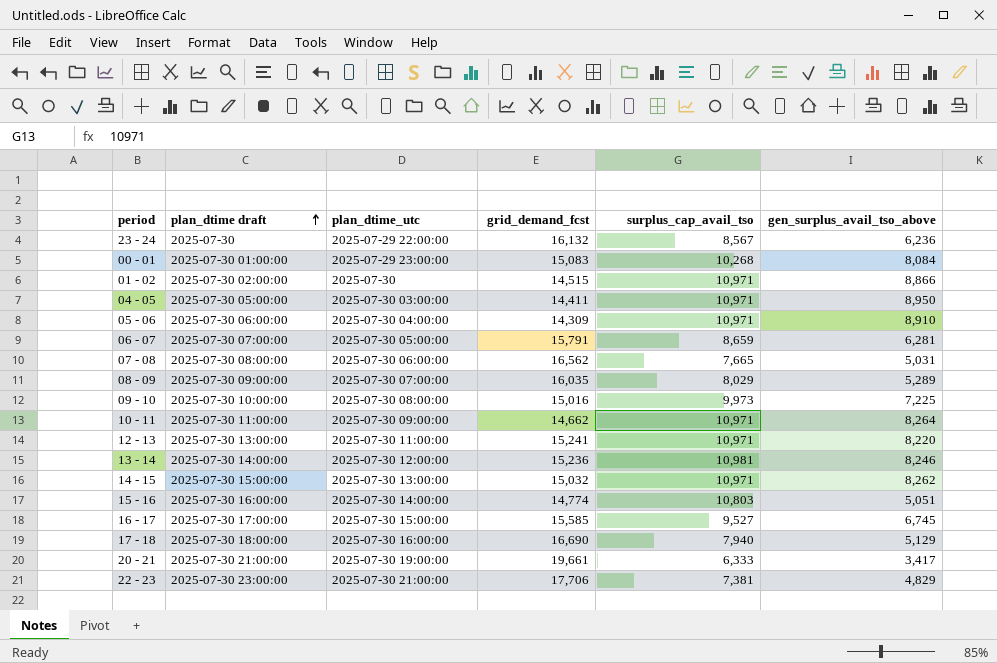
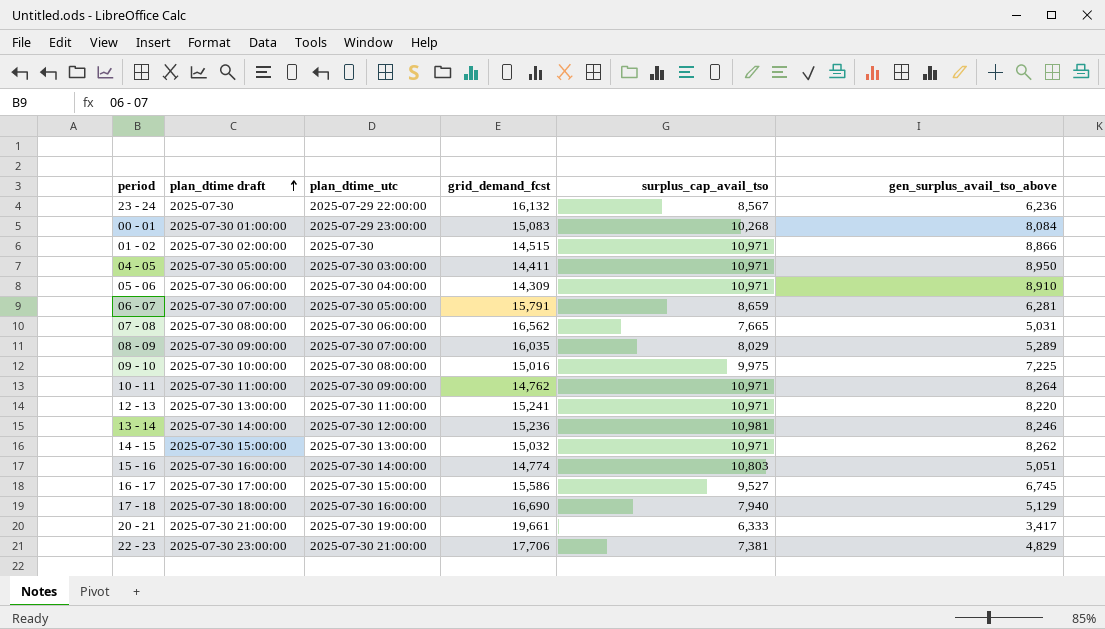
09 - 10 | surplus_cap_avail_tso: 9,973 -> 9,975
10 - 11 | grid_demand_fcst: 14,662 -> 14,762
16 - 17 | grid_demand_fcst: 15,585 -> 15,586

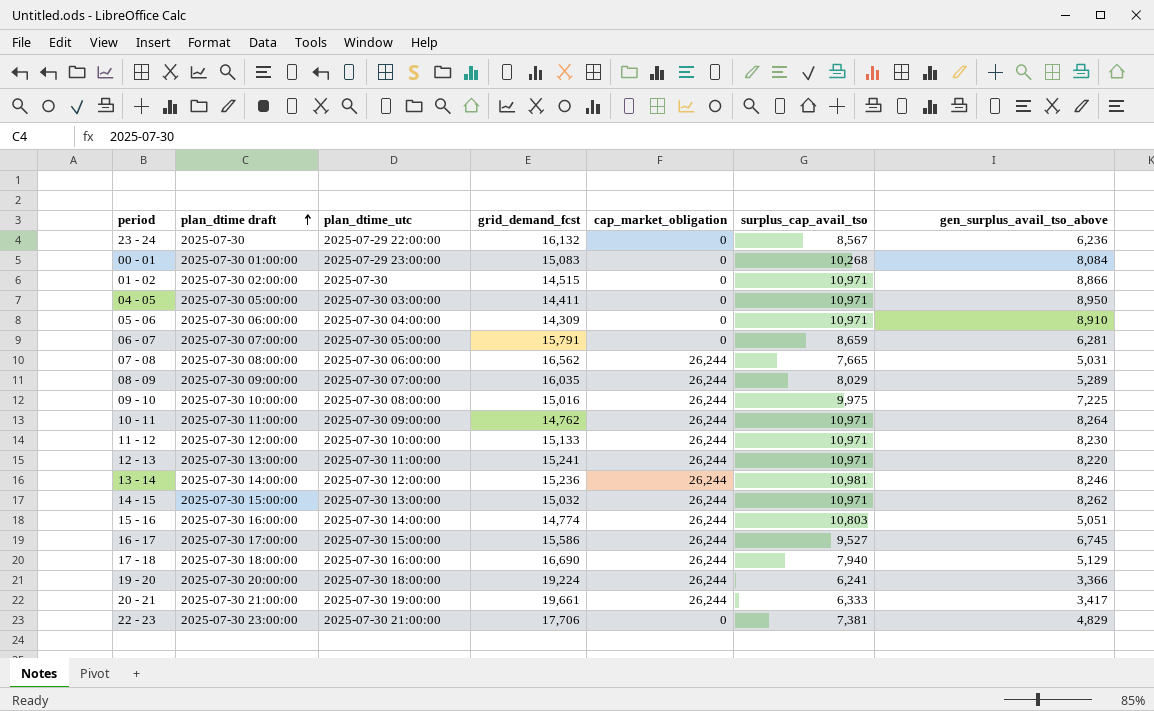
column cap_market_obligation | position: none -> 5
row 11 - 12: none -> 2025-07-30 12:00:00 | 2025-07-30 10:00:00 | 15,133 | 26,244 | 10,971 | 8,230
row 19 - 20: none -> 2025-07-30 20:00:00 | 2025-07-30 18:00:00 | 19,224 | 26,244 | 6,241 | 3,366

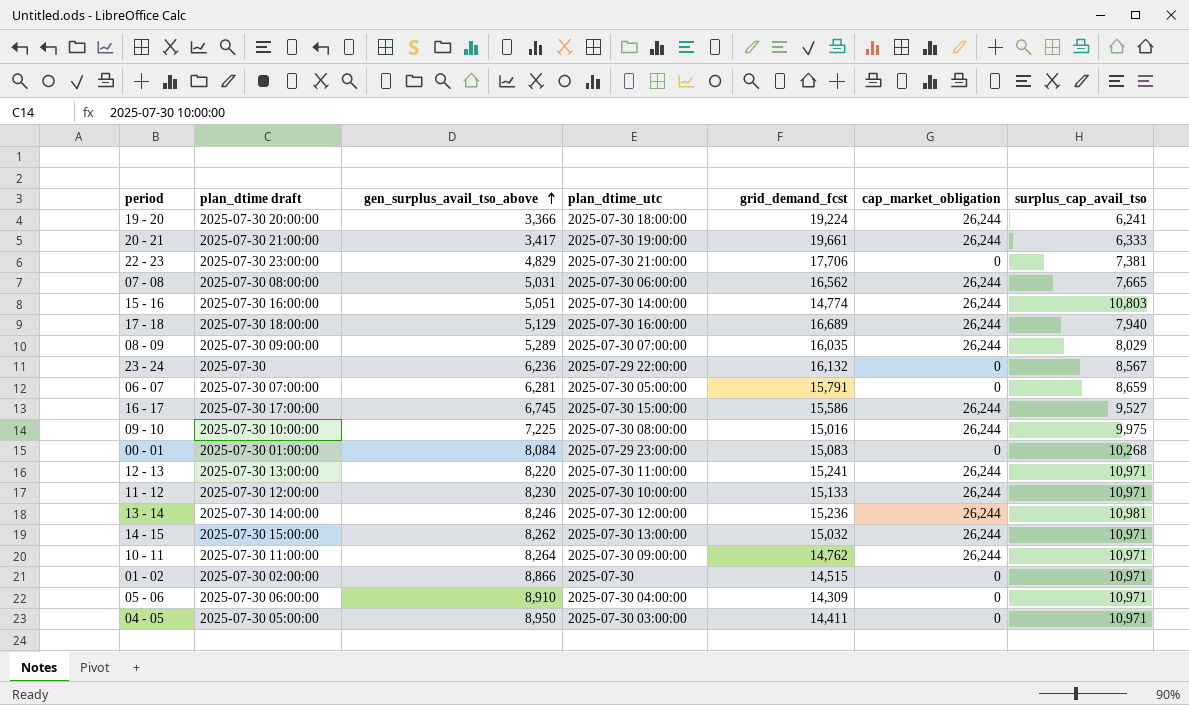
row order: plan_dtime draft ascending -> gen_surplus_avail_tso_above ascending
column gen_surplus_avail_tso_above | position: 7 -> 3
17 - 18 | grid_demand_fcst: 16,690 -> 16,689

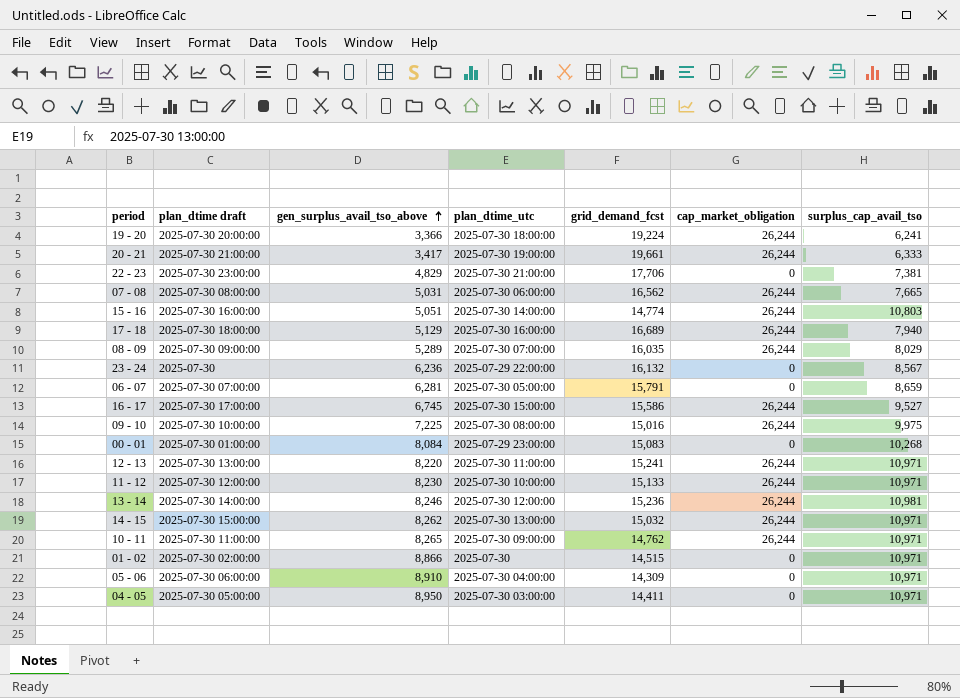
10 - 11 | gen_surplus_avail_tso_above: 8,264 -> 8,265

